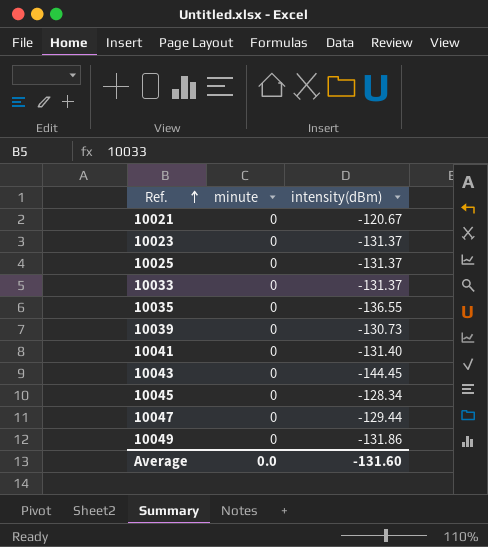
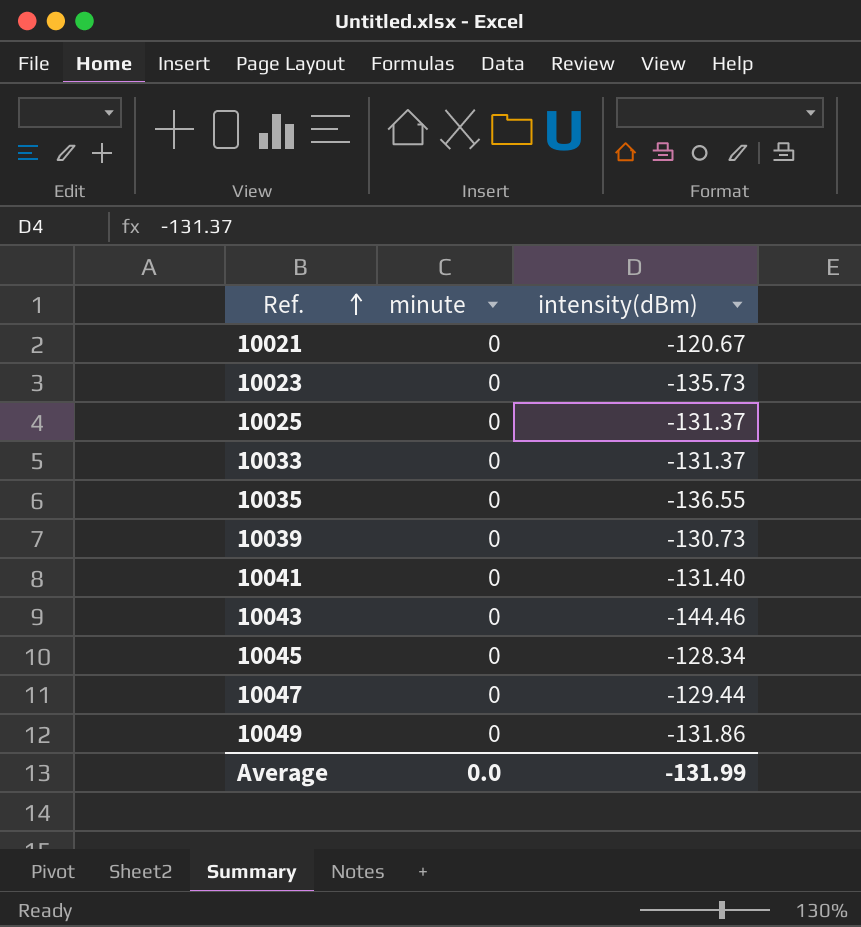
10023 | intensity(dBm): -131.37 -> -135.73
10043 | intensity(dBm): -144.45 -> -144.46
Average | intensity(dBm): -131.60 -> -131.99

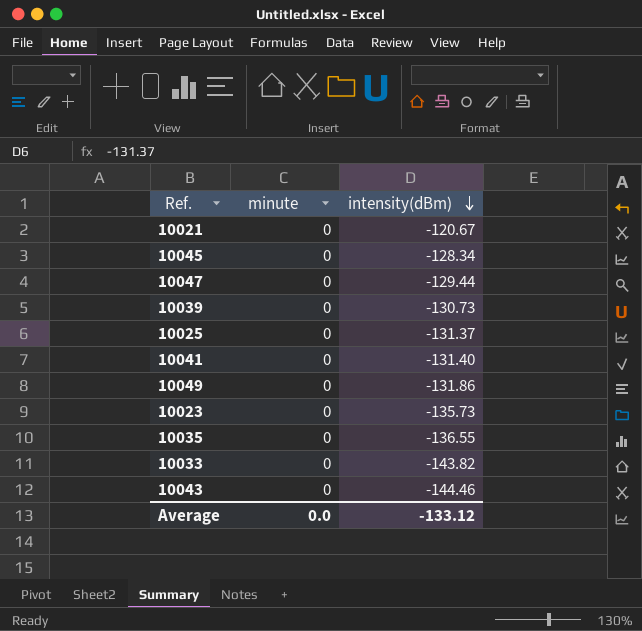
row order: Ref. ascending -> intensity(dBm) descending
10033 | intensity(dBm): -131.37 -> -143.82
Average | intensity(dBm): -131.99 -> -133.12

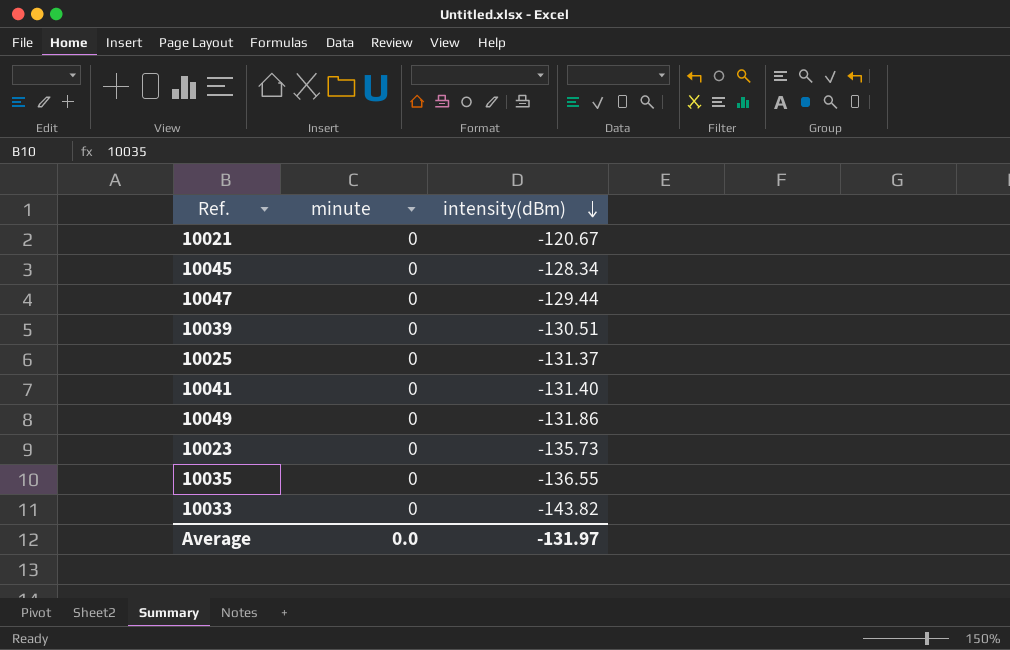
row 10043: 0 | -144.46 -> none
10039 | intensity(dBm): -130.73 -> -130.51
Average | intensity(dBm): -133.12 -> -131.97

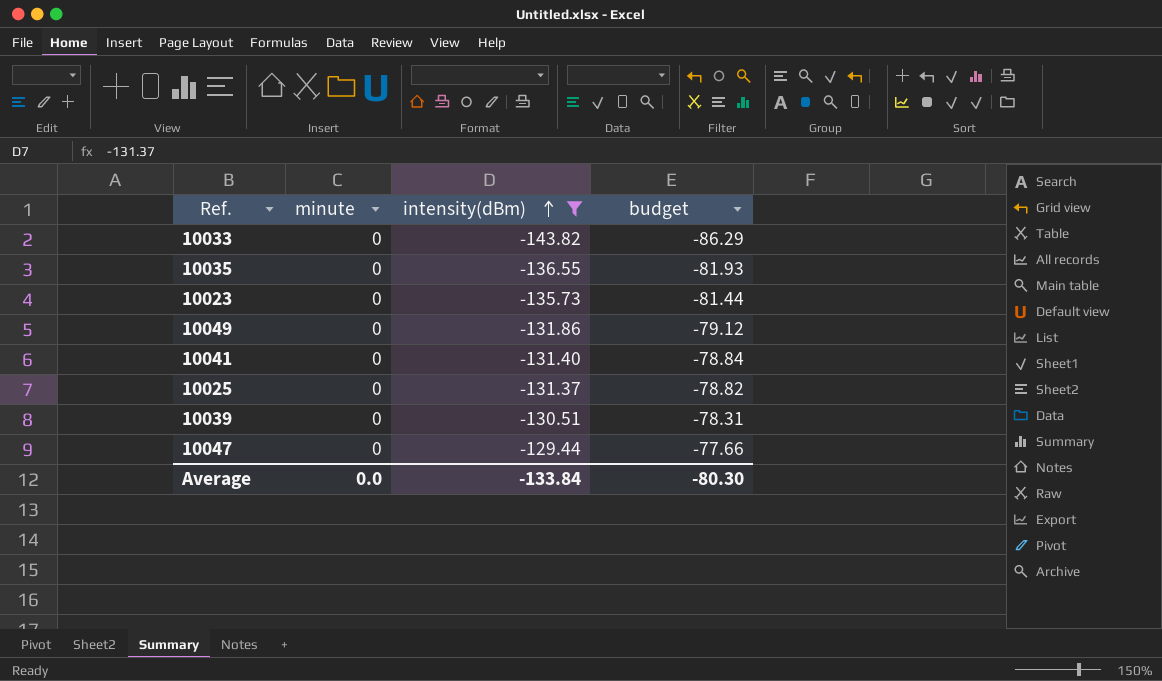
filter: none -> intensity(dBm) <= -129.44
row order: intensity(dBm) descending -> intensity(dBm) ascending
column budget | formula: none -> [intensity(dBm)] * 0.6
Average | intensity(dBm): -131.97 -> -133.84

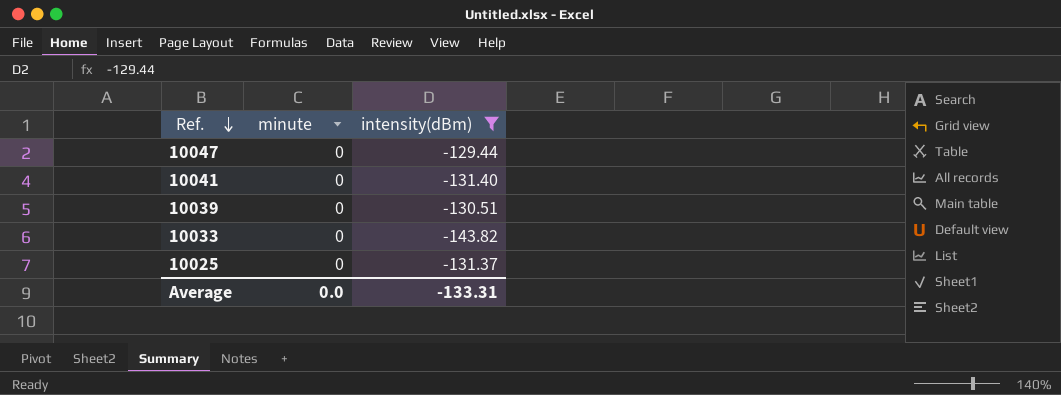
row order: intensity(dBm) ascending -> Ref. descending
column budget | formula: [intensity(dBm)] * 0.6 -> none
row 10035: 0 | -136.55 | -81.93 -> none
row 10023: 0 | -135.73 | -81.44 -> none
row 10049: 0 | -131.86 | -79.12 -> none
Average | intensity(dBm): -133.84 -> -133.31

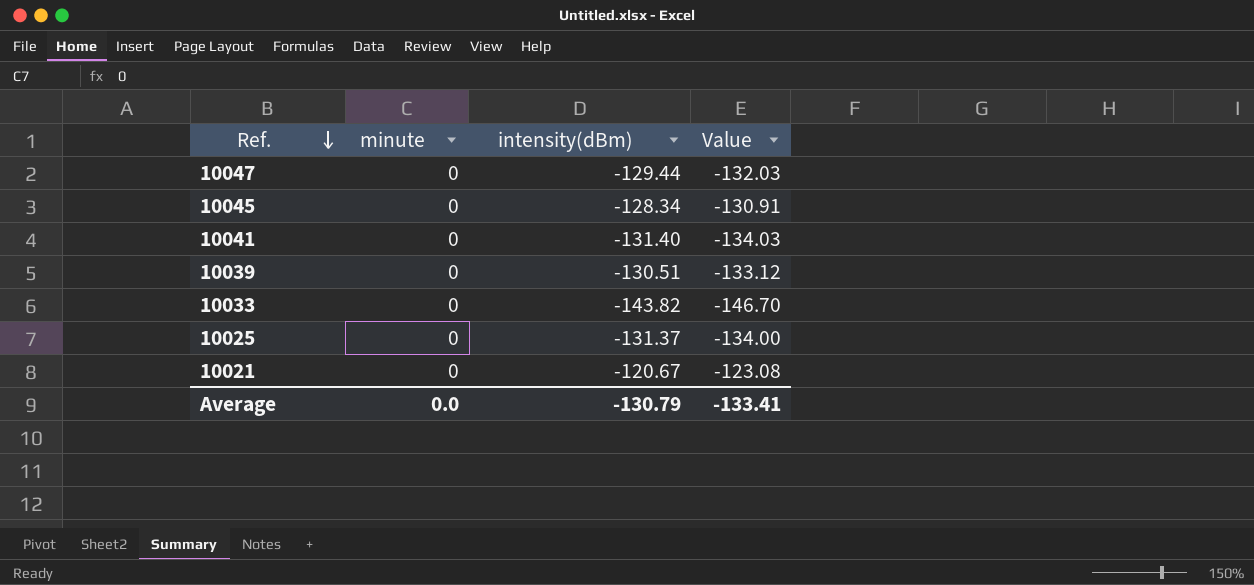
filter: intensity(dBm) <= -129.44 -> none
column Value | formula: none -> [intensity(dBm)] * 1.02
Average | intensity(dBm): -133.31 -> -130.79

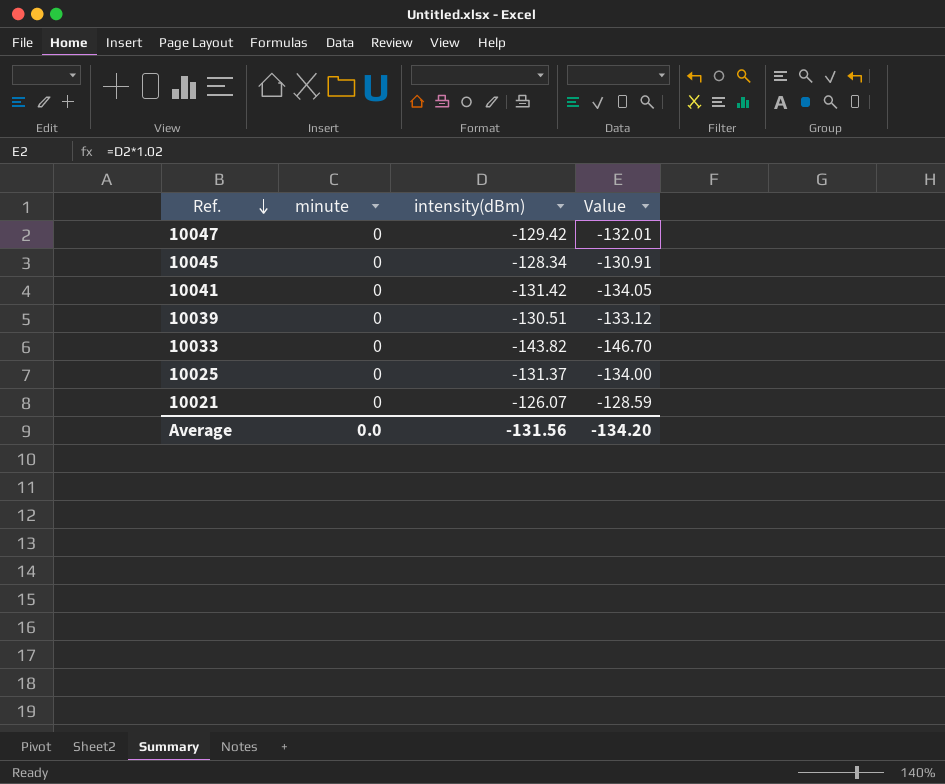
10047 | intensity(dBm): -129.44 -> -129.42
10047 | Value: -132.03 -> -132.01
10041 | intensity(dBm): -131.40 -> -131.42
10041 | Value: -134.03 -> -134.05
10021 | intensity(dBm): -120.67 -> -126.07
10021 | Value: -123.08 -> -128.59
Average | intensity(dBm): -130.79 -> -131.56
Average | Value: -133.41 -> -134.20

